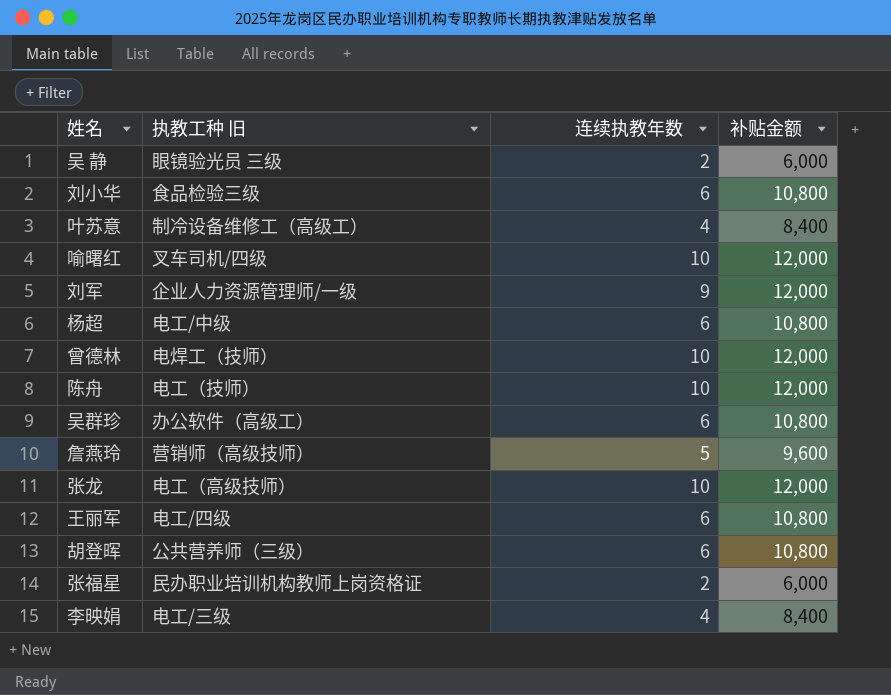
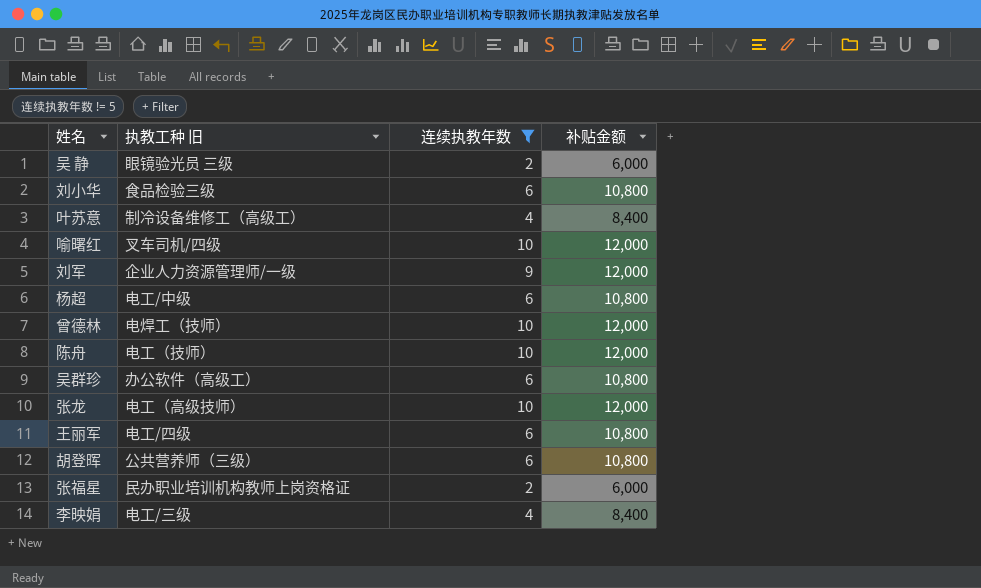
filter: none -> 连续执教年数 != 5

